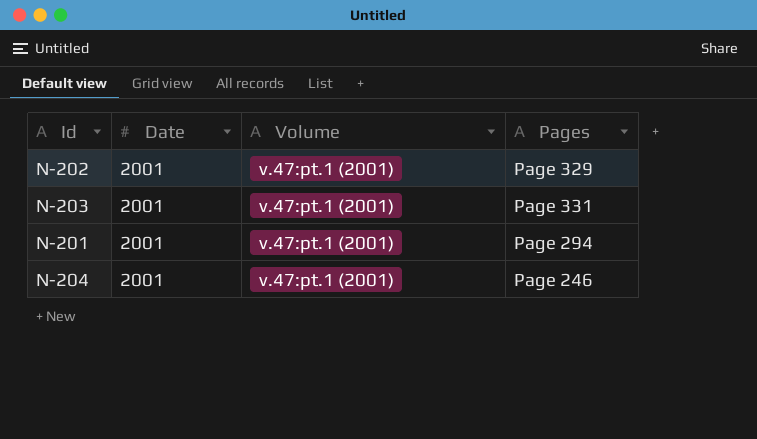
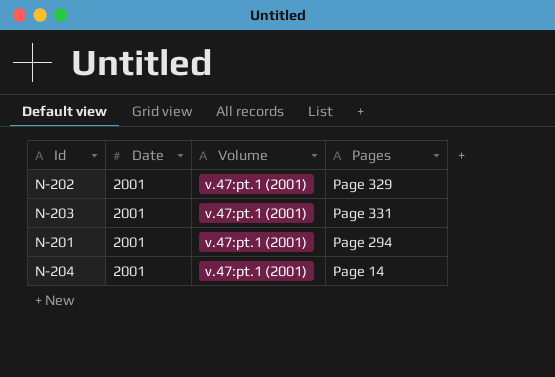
N-204 | Pages: Page 246 -> Page 14

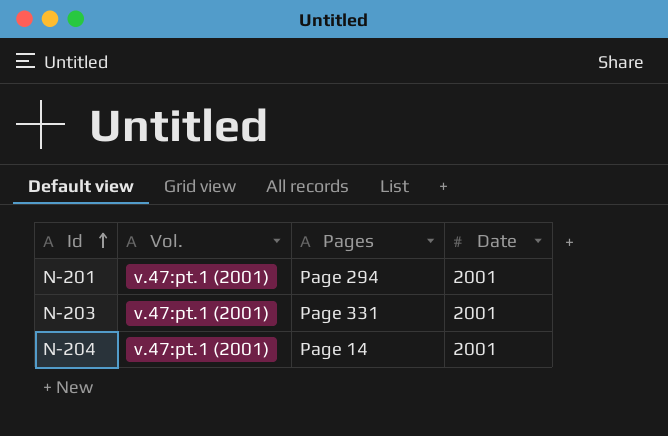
row order: none -> Id ascending
column name: Volume -> Vol.
column Date | position: 2 -> 4
row N-202: 2001 | v.47:pt.1 (2001) | Page 329 -> none

